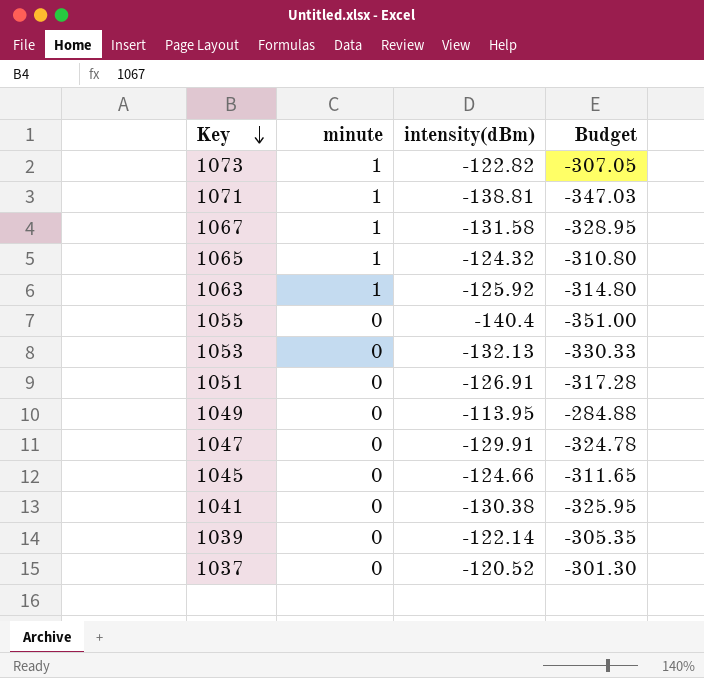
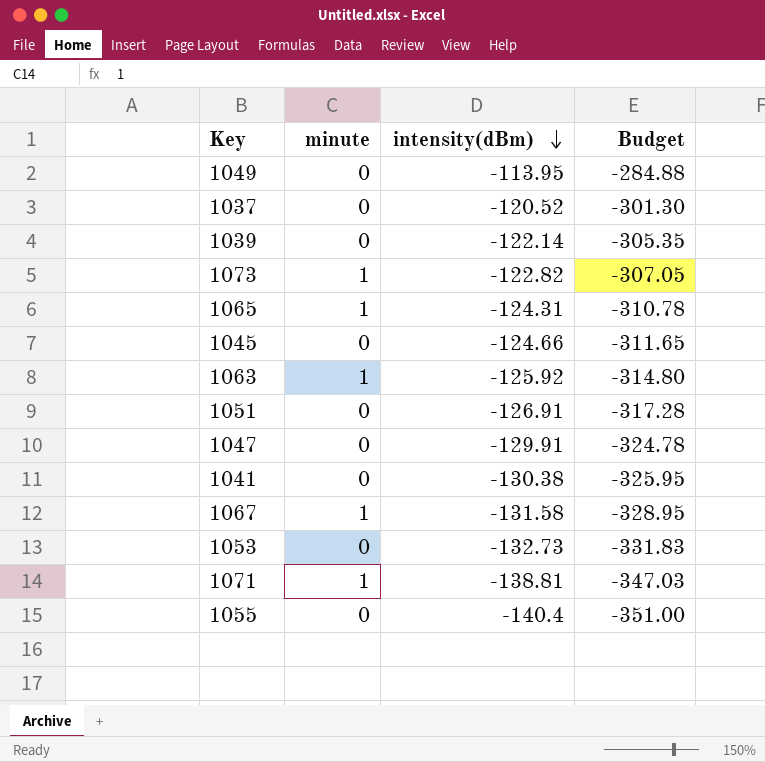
row order: Key descending -> intensity(dBm) descending
1065 | intensity(dBm): -124.32 -> -124.31
1065 | Budget: -310.80 -> -310.78
1053 | intensity(dBm): -132.13 -> -132.73
1053 | Budget: -330.33 -> -331.83

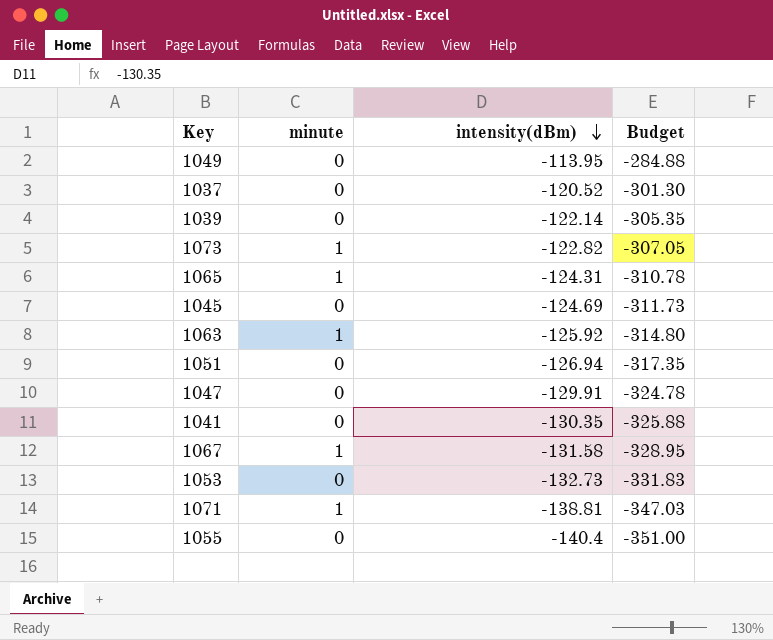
1045 | intensity(dBm): -124.66 -> -124.69
1045 | Budget: -311.65 -> -311.73
1051 | intensity(dBm): -126.91 -> -126.94
1051 | Budget: -317.28 -> -317.35
1041 | intensity(dBm): -130.38 -> -130.35
1041 | Budget: -325.95 -> -325.88

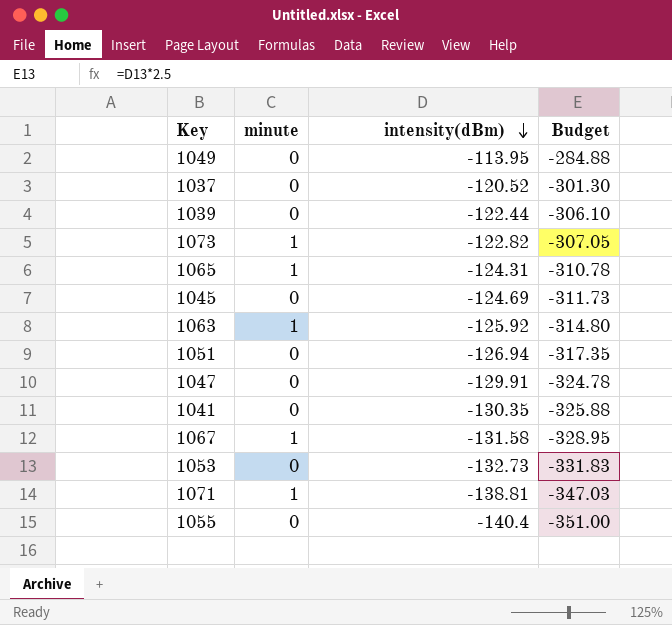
1039 | intensity(dBm): -122.14 -> -122.44
1039 | Budget: -305.35 -> -306.10

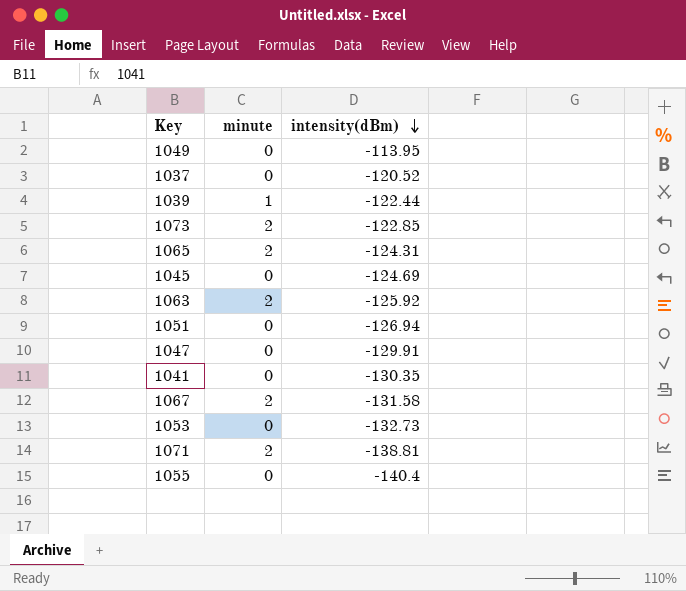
column Budget | formula: [intensity(dBm)] * 2.5 -> none
1039 | minute: 0 -> 1
1073 | minute: 1 -> 2
1073 | intensity(dBm): -122.82 -> -122.85
1065 | minute: 1 -> 2
1063 | minute: 1 -> 2
1067 | minute: 1 -> 2
1071 | minute: 1 -> 2

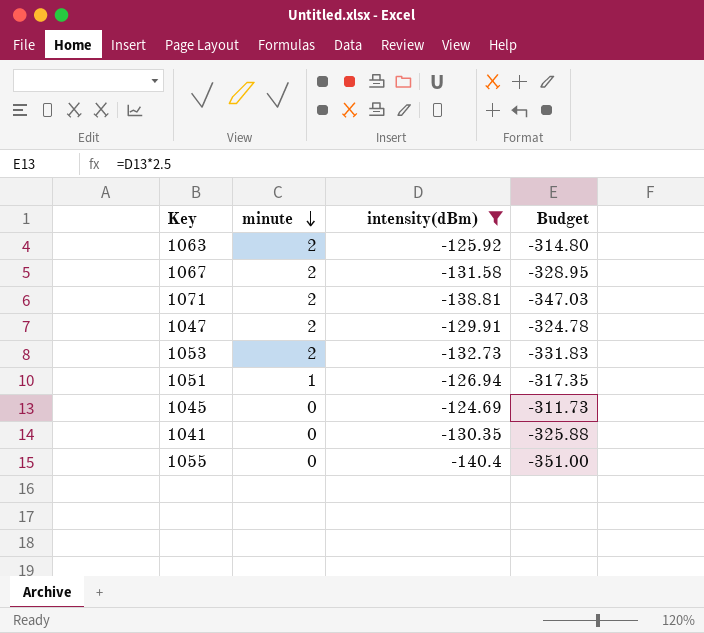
filter: none -> intensity(dBm) <= -124.69
row order: intensity(dBm) descending -> minute descending
column Budget | formula: none -> [intensity(dBm)] * 2.5
1047 | minute: 0 -> 2
1053 | minute: 0 -> 2
1051 | minute: 0 -> 1

